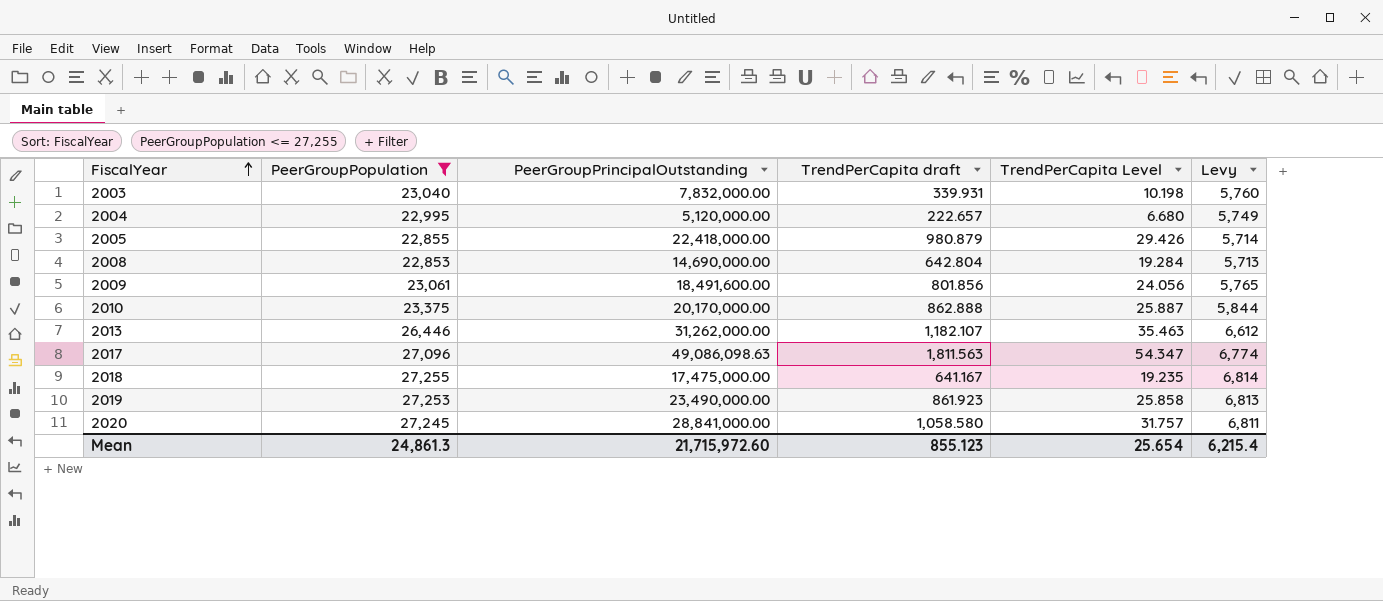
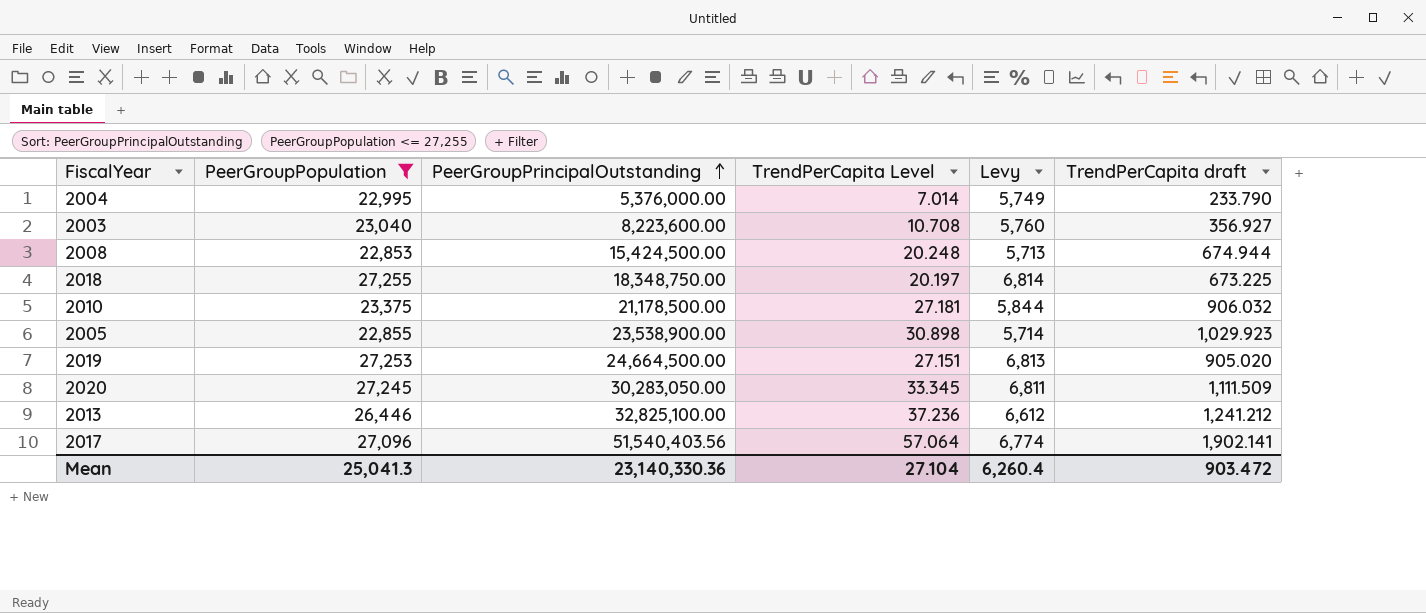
row order: FiscalYear ascending -> PeerGroupPrincipalOutstanding ascending
column TrendPerCapita draft | position: 4 -> 6
row 2009: 23,061 | 18,491,600.00 | 801.856 | 24.056 | 5,765 -> none
2004 | PeerGroupPrincipalOutstanding: 5,120,000.00 -> 5,376,000.00
2004 | TrendPerCapita Level: 6.680 -> 7.014
2004 | TrendPerCapita draft: 222.657 -> 233.790
2003 | PeerGroupPrincipalOutstanding: 7,832,000.00 -> 8,223,600.00
2003 | TrendPerCapita Level: 10.198 -> 10.708
2003 | TrendPerCapita draft: 339.931 -> 356.927
2008 | PeerGroupPrincipalOutstanding: 14,690,000.00 -> 15,424,500.00
2008 | TrendPerCapita Level: 19.284 -> 20.248
2008 | TrendPerCapita draft: 642.804 -> 674.944
2018 | PeerGroupPrincipalOutstanding: 17,475,000.00 -> 18,348,750.00
2018 | TrendPerCapita Level: 19.235 -> 20.197
2018 | TrendPerCapita draft: 641.167 -> 673.225
2010 | PeerGroupPrincipalOutstanding: 20,170,000.00 -> 21,178,500.00
2010 | TrendPerCapita Level: 25.887 -> 27.181
2010 | TrendPerCapita draft: 862.888 -> 906.032
2005 | PeerGroupPrincipalOutstanding: 22,418,000.00 -> 23,538,900.00
2005 | TrendPerCapita Level: 29.426 -> 30.898
2005 | TrendPerCapita draft: 980.879 -> 1,029.923
2019 | PeerGroupPrincipalOutstanding: 23,490,000.00 -> 24,664,500.00
2019 | TrendPerCapita Level: 25.858 -> 27.151
2019 | TrendPerCapita draft: 861.923 -> 905.020
2020 | PeerGroupPrincipalOutstanding: 28,841,000.00 -> 30,283,050.00
2020 | TrendPerCapita Level: 31.757 -> 33.345
2020 | TrendPerCapita draft: 1,058.580 -> 1,111.509
2013 | PeerGroupPrincipalOutstanding: 31,262,000.00 -> 32,825,100.00
2013 | TrendPerCapita Level: 35.463 -> 37.236
2013 | TrendPerCapita draft: 1,182.107 -> 1,241.212
2017 | PeerGroupPrincipalOutstanding: 49,086,098.63 -> 51,540,403.56
2017 | TrendPerCapita Level: 54.347 -> 57.064
2017 | TrendPerCapita draft: 1,811.563 -> 1,902.141
Mean | PeerGroupPopulation: 24,861.3 -> 25,041.3
Mean | PeerGroupPrincipalOutstanding: 21,715,972.60 -> 23,140,330.36
Mean | TrendPerCapita Level: 25.654 -> 27.104
Mean | Levy: 6,215.4 -> 6,260.4
Mean | TrendPerCapita draft: 855.123 -> 903.472

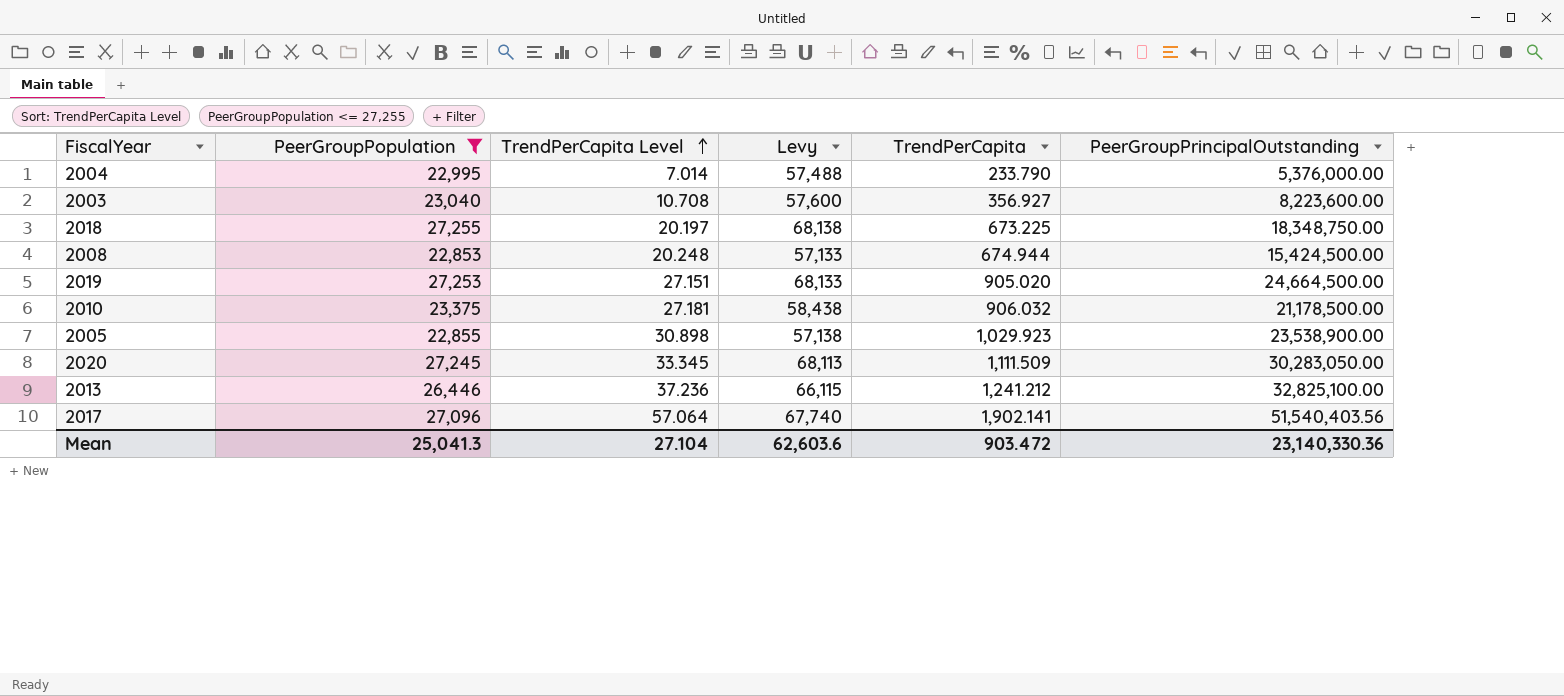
row order: PeerGroupPrincipalOutstanding ascending -> TrendPerCapita Level ascending
column Levy | formula: [PeerGroupPopulation] * 0.25 -> [PeerGroupPopulation] * 2.5
column name: TrendPerCapita draft -> TrendPerCapita
column PeerGroupPrincipalOutstanding | position: 3 -> 6
Mean | Levy: 6,260.4 -> 62,603.6

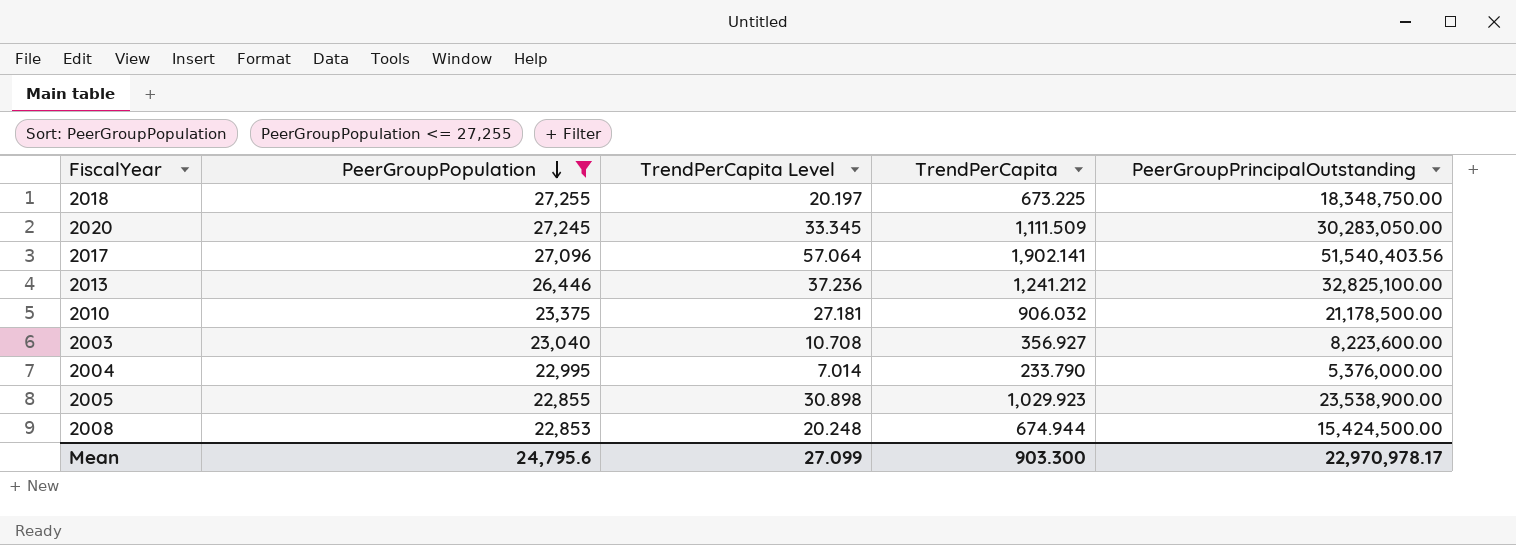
row order: TrendPerCapita Level ascending -> PeerGroupPopulation descending
column Levy | formula: [PeerGroupPopulation] * 2.5 -> none
row 2019: 27,253 | 27.151 | 68,133 | 905.020 | 24,664,500.00 -> none
Mean | PeerGroupPopulation: 25,041.3 -> 24,795.6
Mean | TrendPerCapita Level: 27.104 -> 27.099
Mean | TrendPerCapita: 903.472 -> 903.300
Mean | PeerGroupPrincipalOutstanding: 23,140,330.36 -> 22,970,978.17

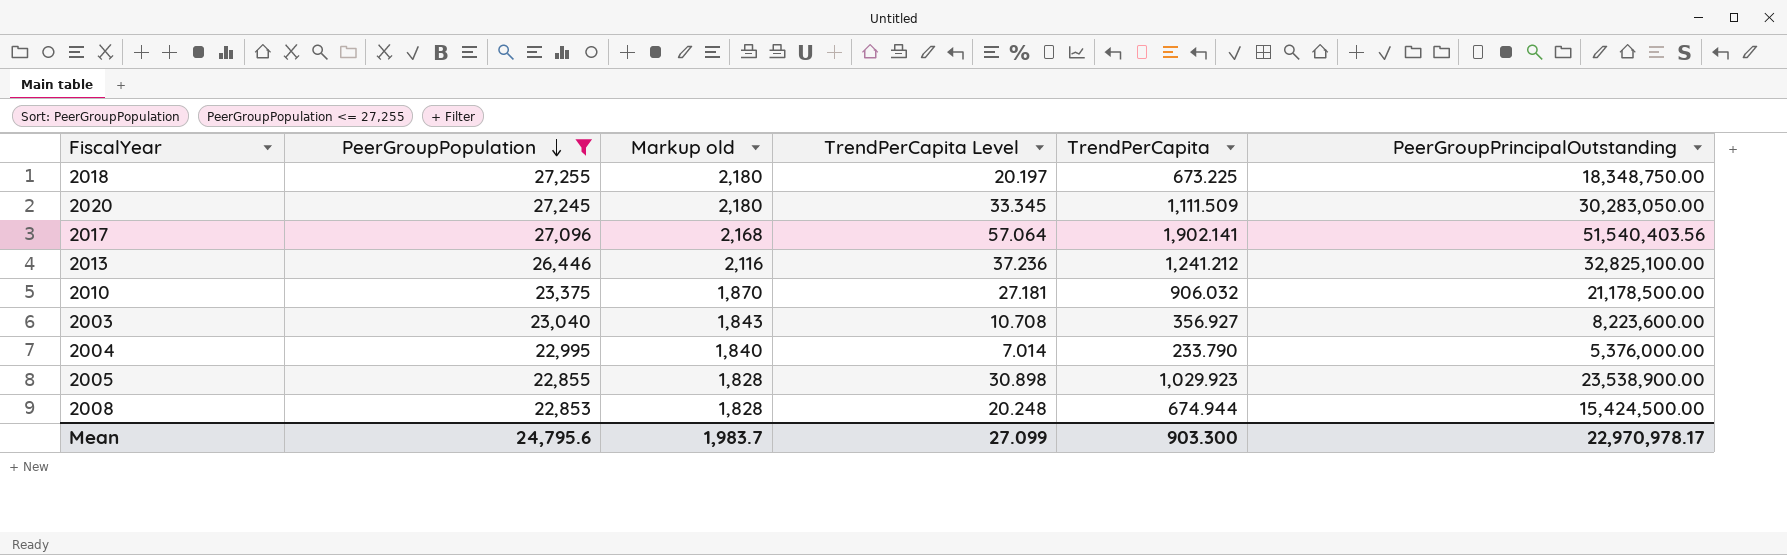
column Markup old | formula: none -> [PeerGroupPopulation] * 0.08

